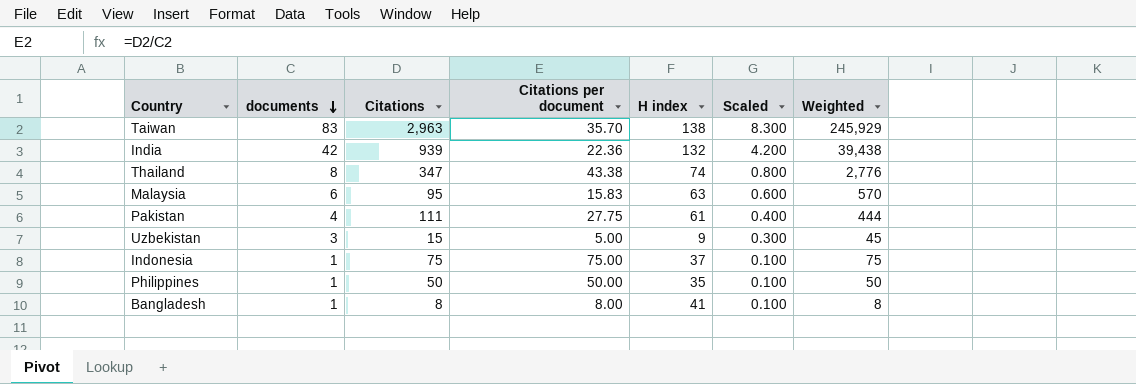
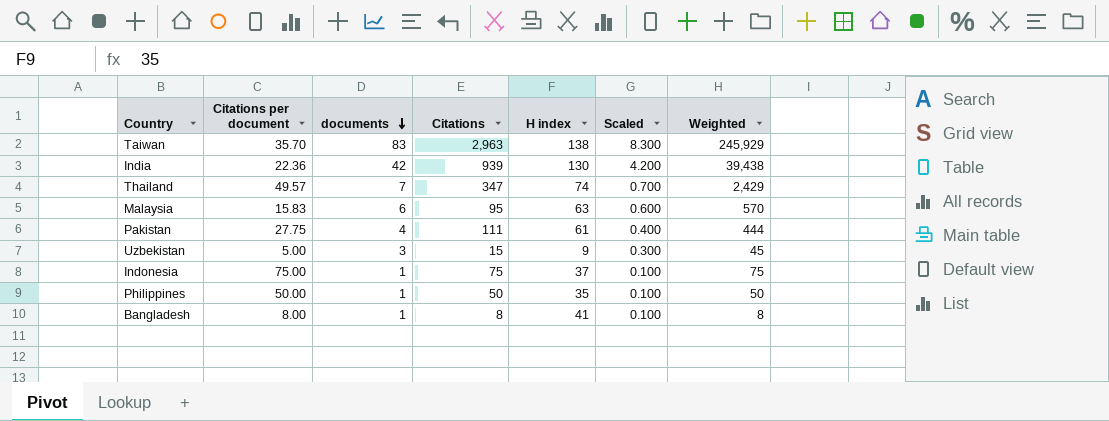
column Citations per document | position: 4 -> 2
India | H index: 132 -> 130
Thailand | Citations per document: 43.38 -> 49.57
Thailand | documents: 8 -> 7
Thailand | Scaled: 0.800 -> 0.700
Thailand | Weighted: 2,776 -> 2,429

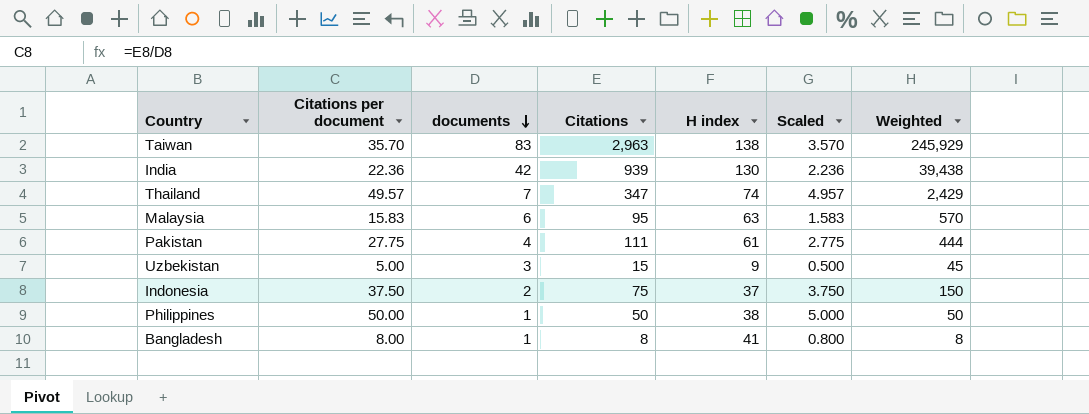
column Scaled | formula: [documents] * 0.1 -> [Citations per document] * 0.1
Indonesia | Citations per document: 75.00 -> 37.50
Indonesia | documents: 1 -> 2
Indonesia | Weighted: 75 -> 150
Philippines | H index: 35 -> 38

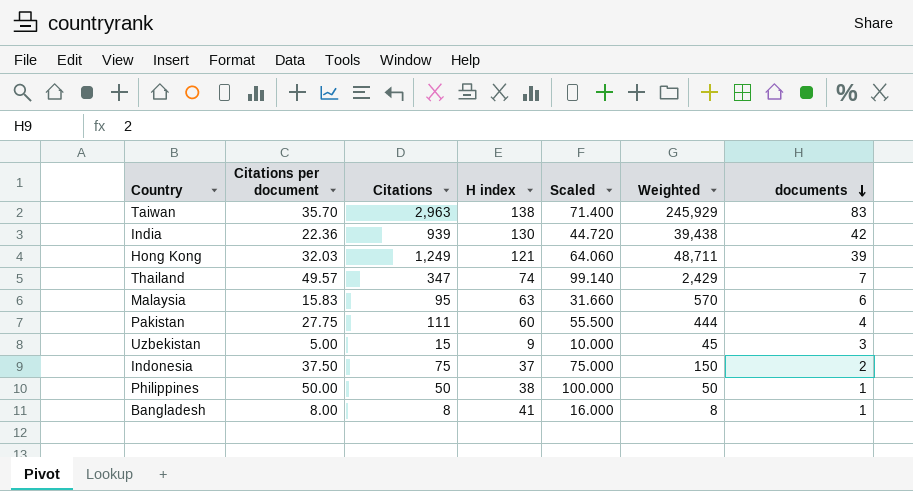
column Scaled | formula: [Citations per document] * 0.1 -> [Citations per document] * 2
column documents | position: 3 -> 7
row Hong Kong: none -> 32.03 | 1,249 | 121 | 64.060 | 48,711 | 39
Pakistan | H index: 61 -> 60

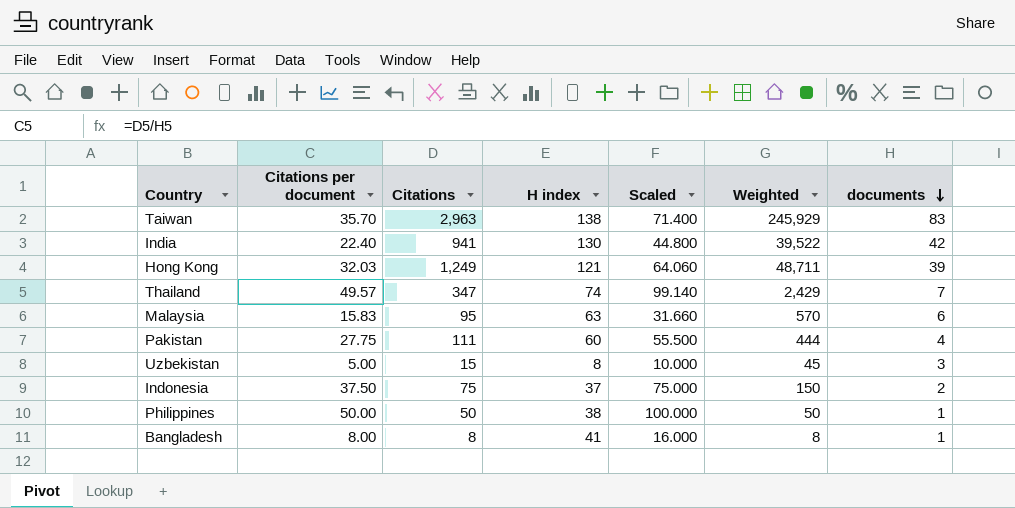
India | Citations per document: 22.36 -> 22.40
India | Citations: 939 -> 941
India | Scaled: 44.720 -> 44.800
India | Weighted: 39,438 -> 39,522
Uzbekistan | H index: 9 -> 8

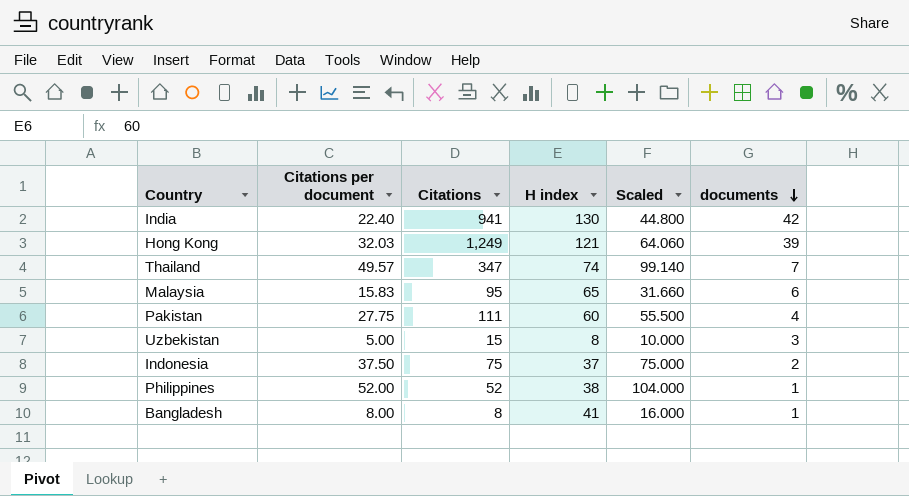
column Weighted | formula: [Citations] * [documents] -> none
row Taiwan: 35.70 | 2,963 | 138 | 71.400 | 245,929 | 83 -> none
Malaysia | H index: 63 -> 65
Philippines | Citations per document: 50.00 -> 52.00
Philippines | Citations: 50 -> 52
Philippines | Scaled: 100.000 -> 104.000

